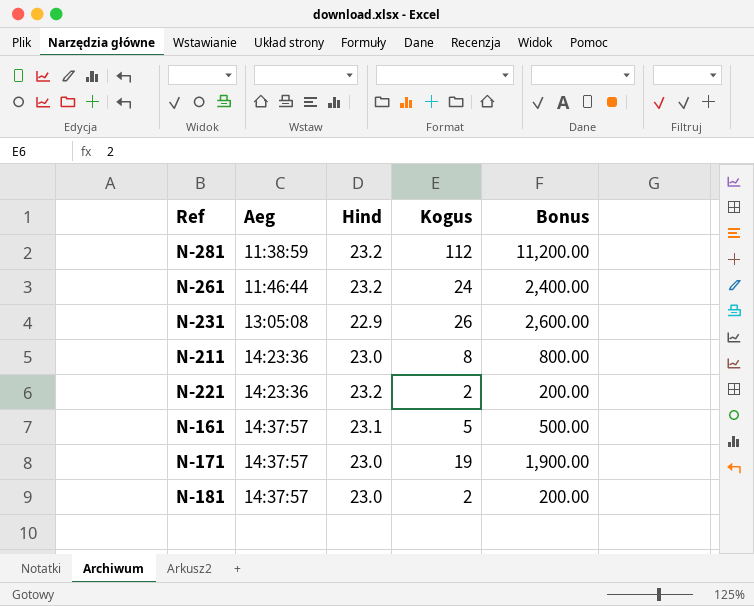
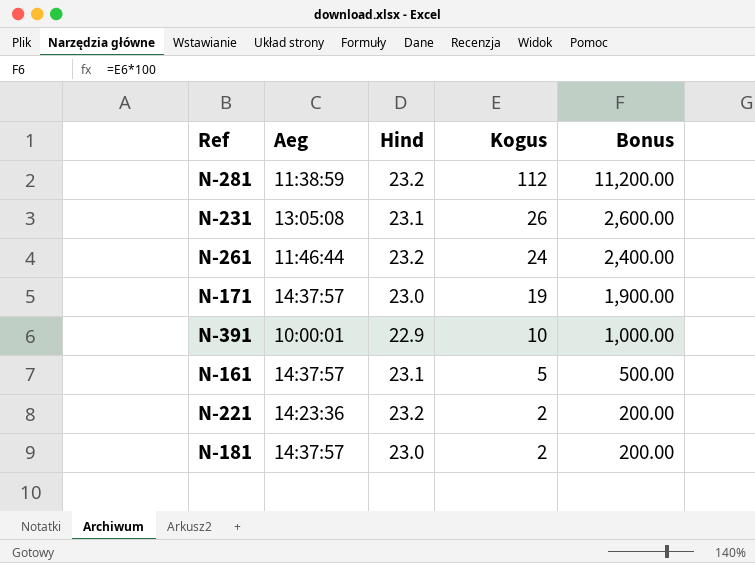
row order: Aeg ascending -> Kogus descending
row N-211: 14:23:36 | 23.0 | 8 | 800.00 -> none
N-231 | Hind: 22.9 -> 23.1
row N-391: none -> 10:00:01 | 22.9 | 10 | 1,000.00

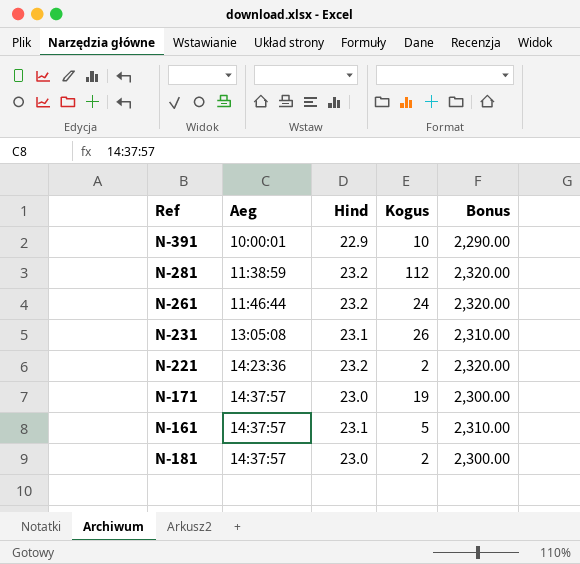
row order: Kogus descending -> Aeg ascending
column Bonus | formula: [Kogus] * 100 -> [Hind] * 100

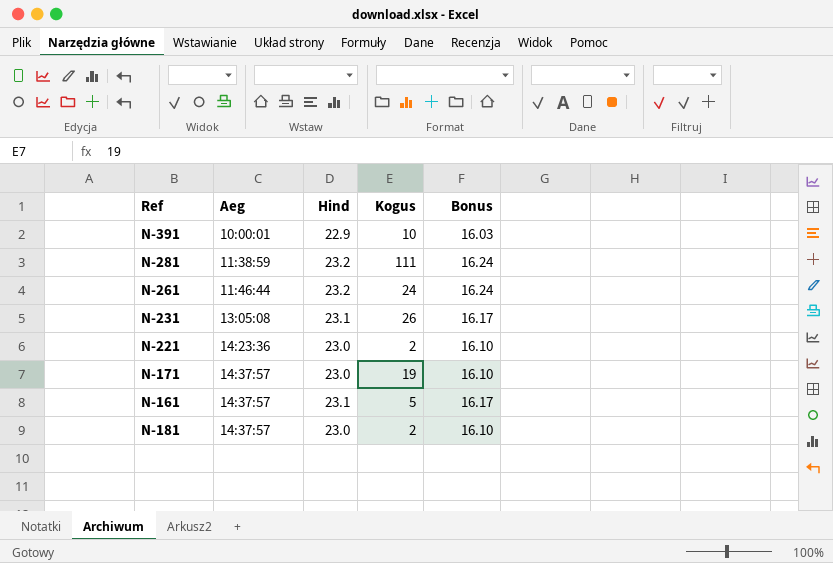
column Bonus | formula: [Hind] * 100 -> [Hind] * 0.7
N-281 | Kogus: 112 -> 111
N-221 | Hind: 23.2 -> 23.0

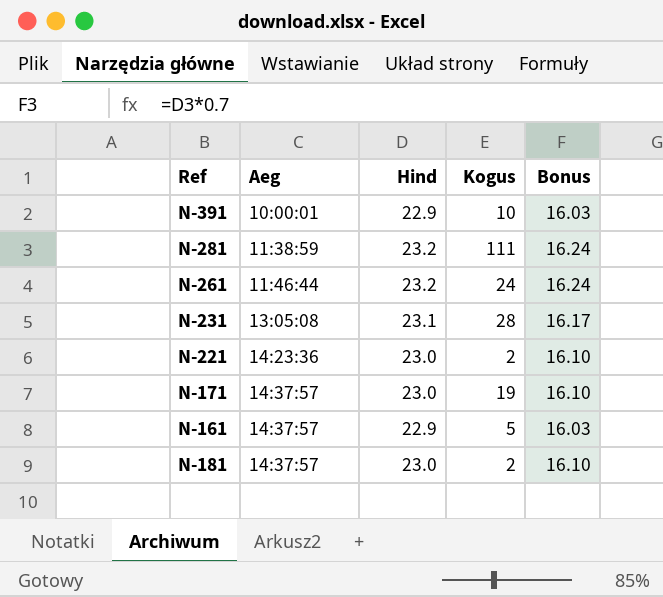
N-231 | Kogus: 26 -> 28
N-161 | Hind: 23.1 -> 22.9
N-161 | Bonus: 16.17 -> 16.03

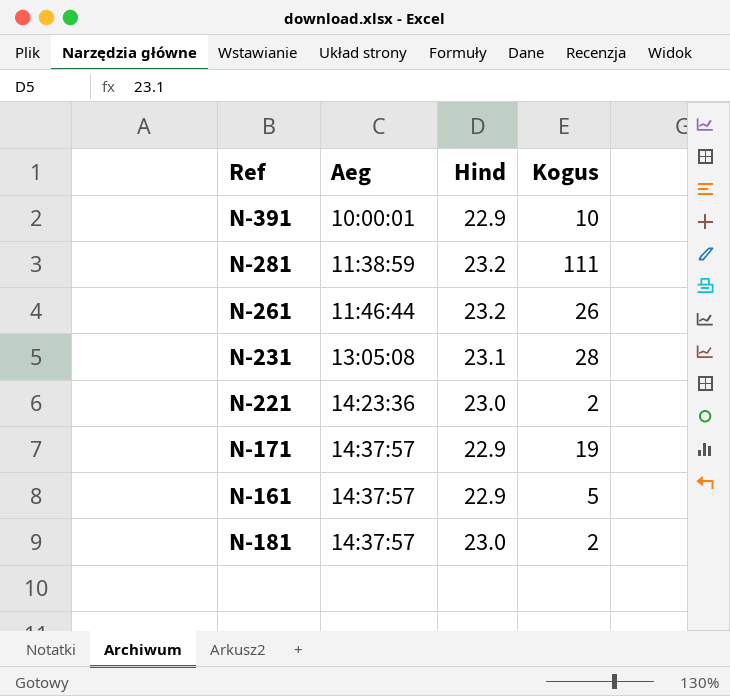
column Bonus | formula: [Hind] * 0.7 -> none
N-261 | Kogus: 24 -> 26
N-171 | Hind: 23.0 -> 22.9

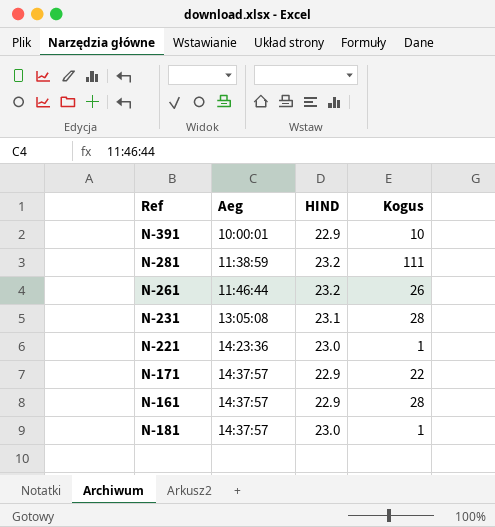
column name: Hind -> HIND
N-221 | Kogus: 2 -> 1
N-171 | Kogus: 19 -> 22
N-161 | Kogus: 5 -> 28
N-181 | Kogus: 2 -> 1

